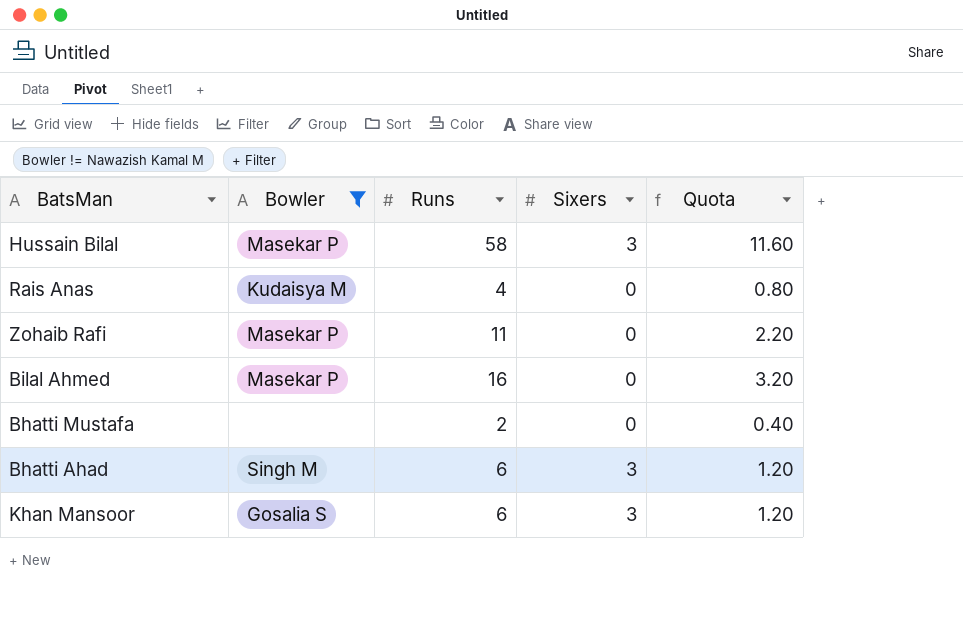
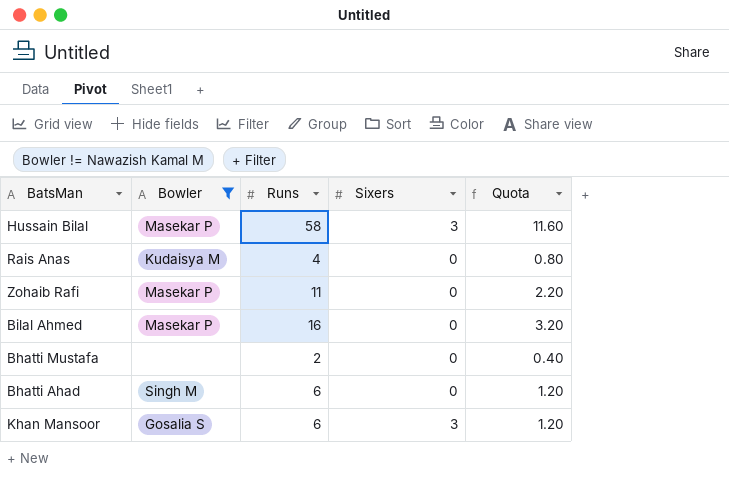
Bhatti Ahad | Sixers: 3 -> 0

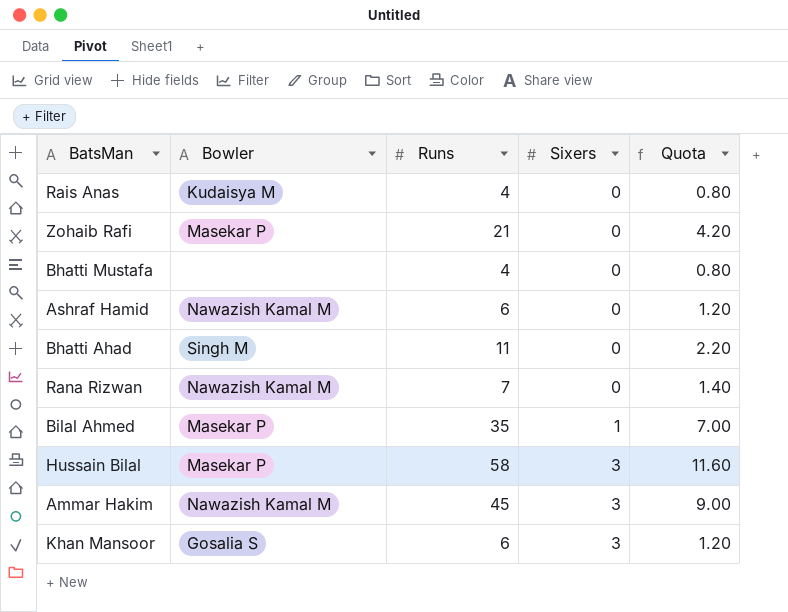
filter: Bowler != Nawazish Kamal M -> none
row order: none -> Sixers ascending
Zohaib Rafi | Runs: 11 -> 21
Zohaib Rafi | Quota: 2.20 -> 4.20
Bhatti Mustafa | Runs: 2 -> 4
Bhatti Mustafa | Quota: 0.40 -> 0.80
Bhatti Ahad | Runs: 6 -> 11
Bhatti Ahad | Quota: 1.20 -> 2.20
Bilal Ahmed | Runs: 16 -> 35
Bilal Ahmed | Sixers: 0 -> 1
Bilal Ahmed | Quota: 3.20 -> 7.00

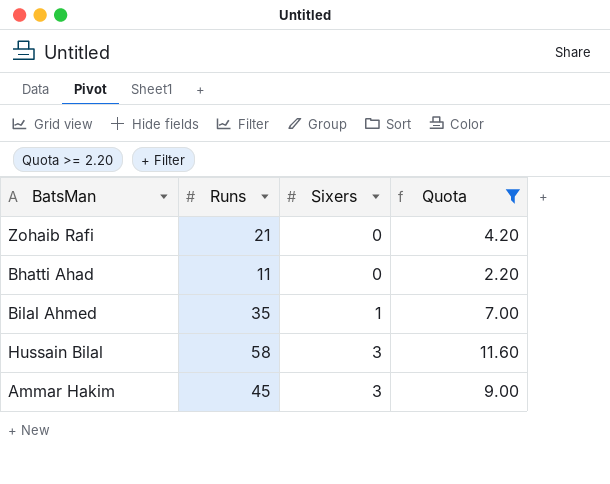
filter: none -> Quota >= 2.20
column Bowler | position: 2 -> none

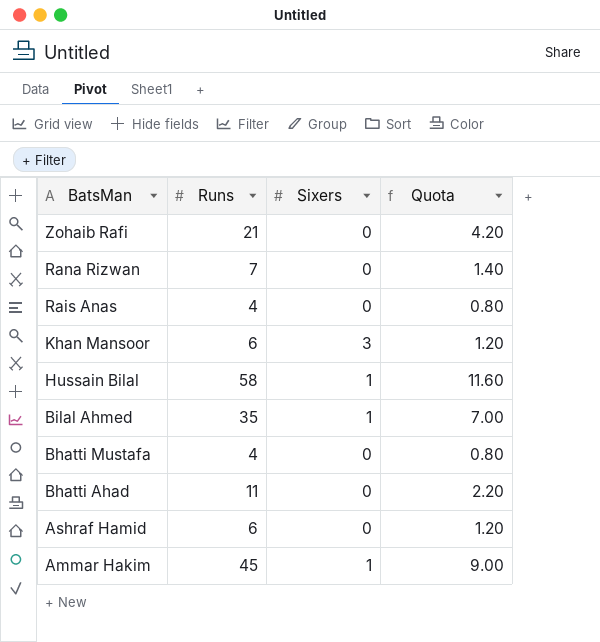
filter: Quota >= 2.20 -> none
row order: Sixers ascending -> BatsMan descending
Hussain Bilal | Sixers: 3 -> 1
Ammar Hakim | Sixers: 3 -> 1

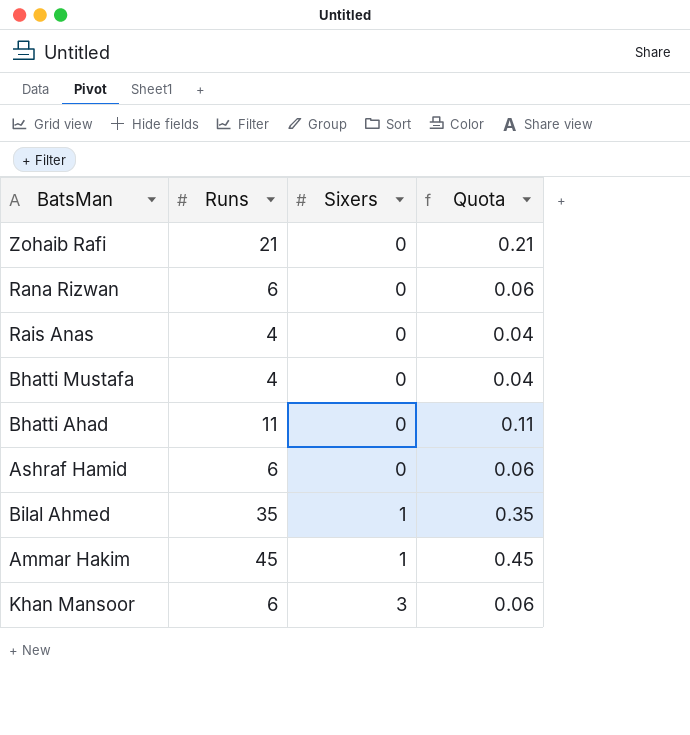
row order: BatsMan descending -> Sixers ascending
column Quota | formula: [Runs] * 0.2 -> [Runs] * 0.01
row Hussain Bilal: 58 | 1 | 11.60 -> none
Rana Rizwan | Runs: 7 -> 6

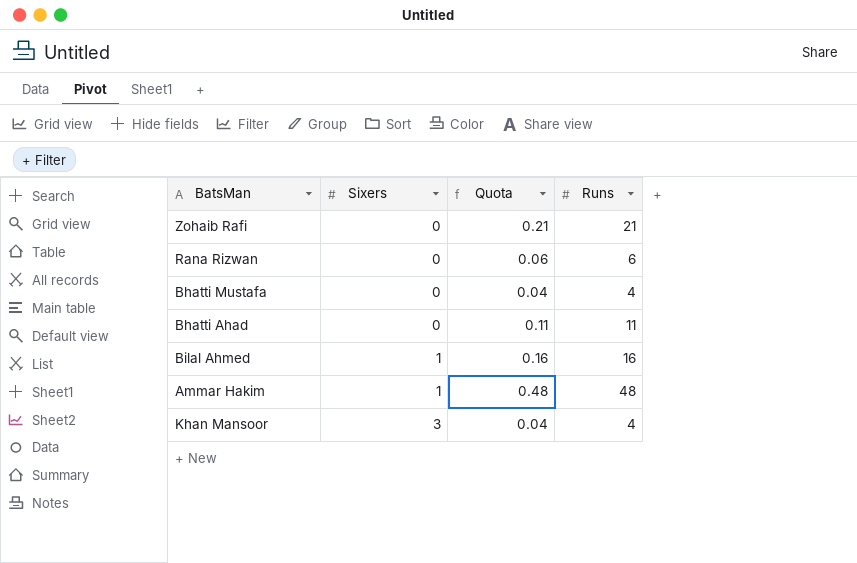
column Runs | position: 2 -> 4
row Rais Anas: 4 | 0 | 0.04 -> none
row Ashraf Hamid: 6 | 0 | 0.06 -> none
Bilal Ahmed | Quota: 0.35 -> 0.16
Bilal Ahmed | Runs: 35 -> 16
Ammar Hakim | Quota: 0.45 -> 0.48
Ammar Hakim | Runs: 45 -> 48
Khan Mansoor | Quota: 0.06 -> 0.04
Khan Mansoor | Runs: 6 -> 4

